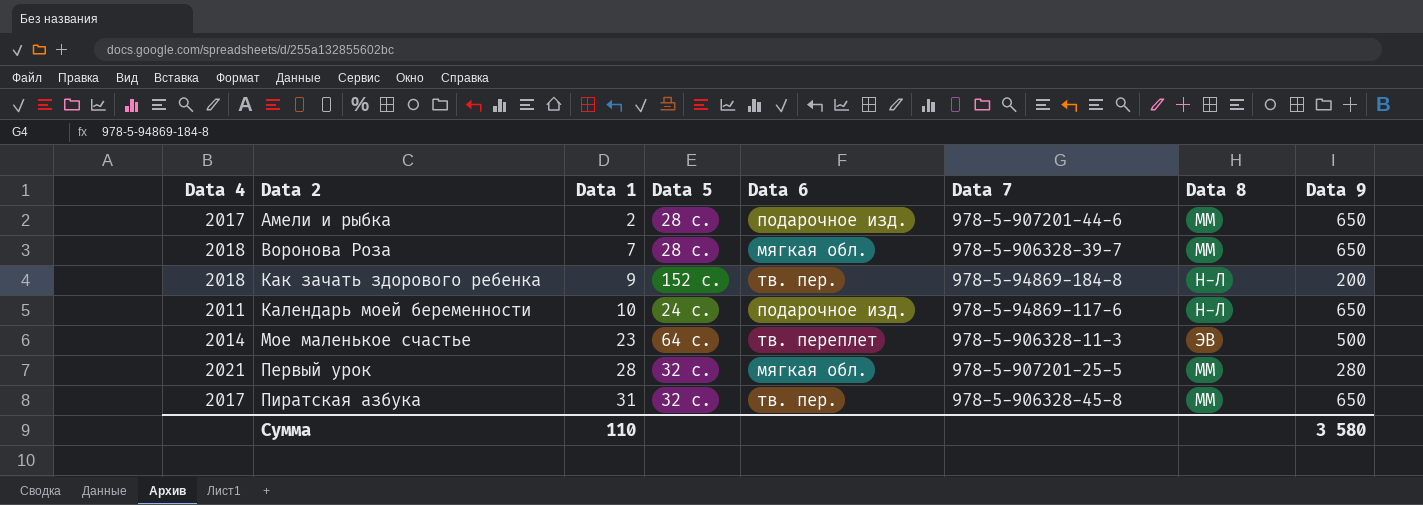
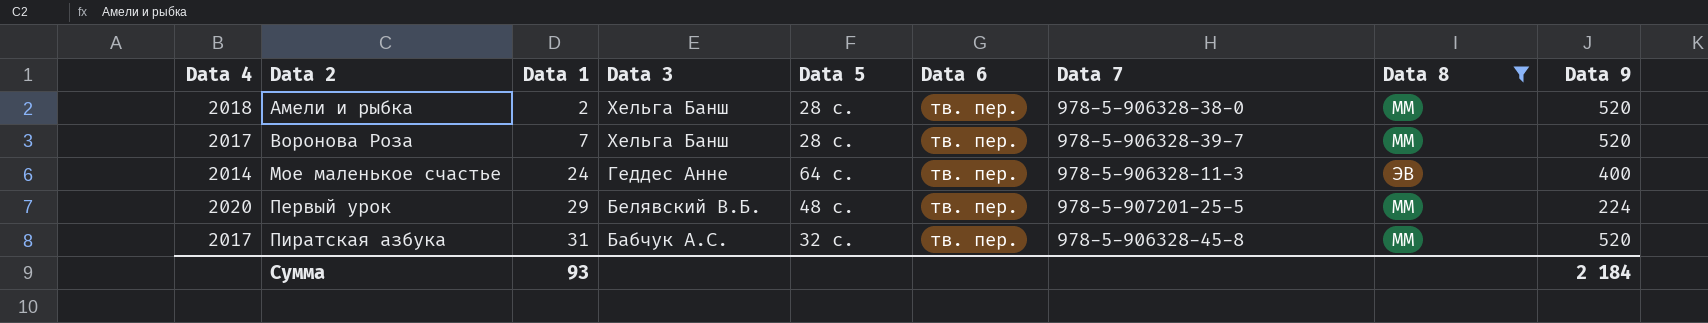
filter: none -> Data 8 != Н-Л
column Data 3 | position: none -> 4
Амели и рыбка | Data 4: 2017 -> 2018
Амели и рыбка | Data 6: подарочное изд. -> тв. пер.
Амели и рыбка | Data 7: 978-5-907201-44-6 -> 978-5-906328-38-0
Амели и рыбка | Data 9: 650 -> 520
Воронова Роза | Data 4: 2018 -> 2017
Воронова Роза | Data 6: мягкая обл. -> тв. пер.
Воронова Роза | Data 9: 650 -> 520
Мое маленькое счастье | Data 1: 23 -> 24
Мое маленькое счастье | Data 6: тв. переплет -> тв. пер.
Мое маленькое счастье | Data 9: 500 -> 400
Первый урок | Data 4: 2021 -> 2020
Первый урок | Data 1: 28 -> 29
Первый урок | Data 5: 32 с. -> 48 с.
Первый урок | Data 6: мягкая обл. -> тв. пер.
Первый урок | Data 9: 280 -> 224
Пиратская азбука | Data 9: 650 -> 520
Сумма | Data 1: 110 -> 93
Сумма | Data 9: 3 580 -> 2 184

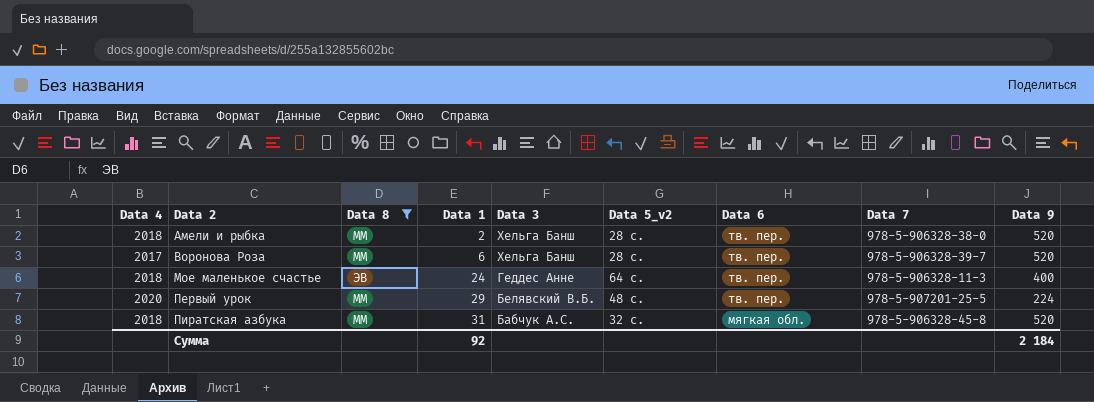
column Data 8 | position: 8 -> 3
column name: Data 5 -> Data 5_v2
Воронова Роза | Data 1: 7 -> 6
Мое маленькое счастье | Data 4: 2014 -> 2018
Пиратская азбука | Data 4: 2017 -> 2018
Пиратская азбука | Data 6: тв. пер. -> мягкая обл.
Сумма | Data 1: 93 -> 92

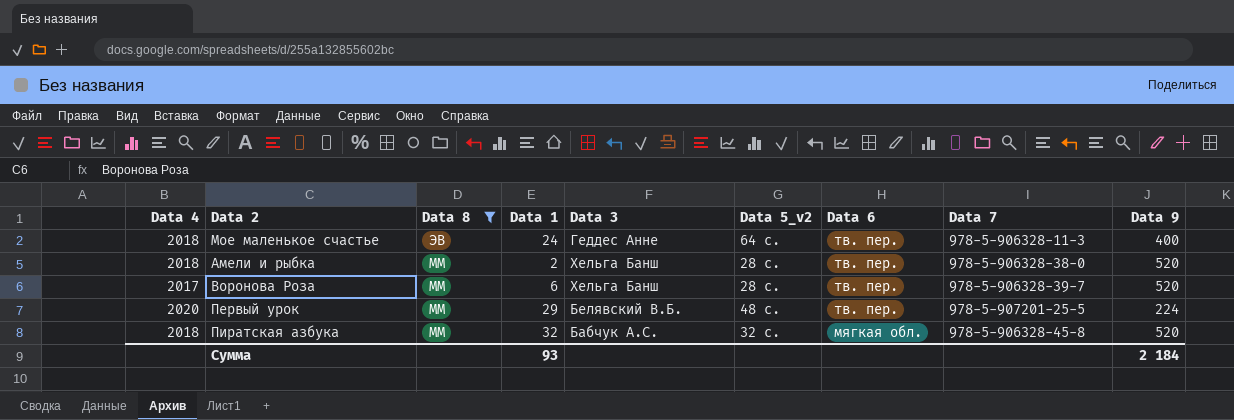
row order: Data 2 ascending -> Data 8 descending
Пиратская азбука | Data 1: 31 -> 32
Сумма | Data 1: 92 -> 93

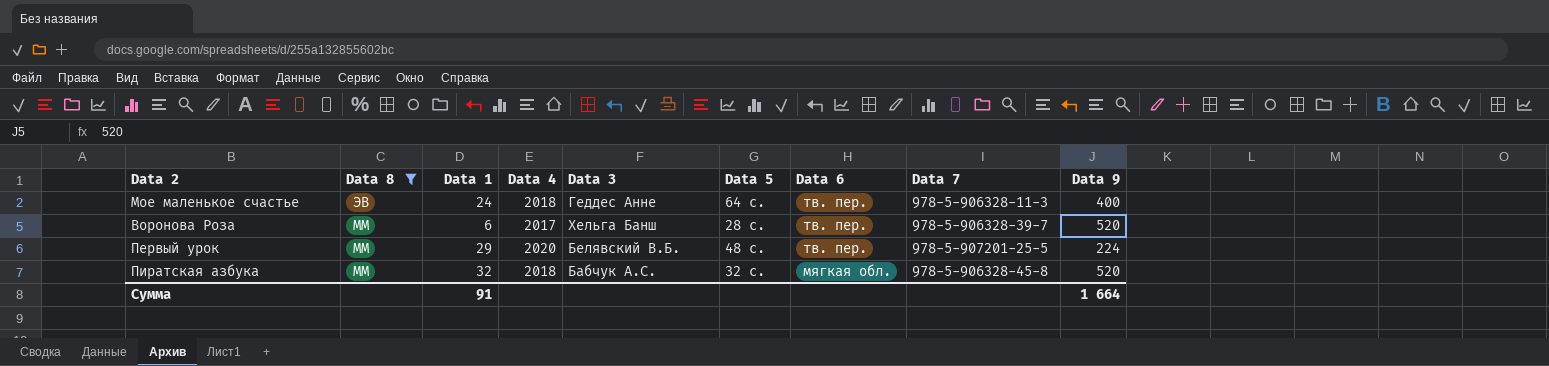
column Data 4 | position: 1 -> 4
column name: Data 5_v2 -> Data 5
row Амели и рыбка: 2018 | ММ | 2 | Хельга Банш | 28 с. | тв. пер. | 978-5-906328-38-0 | 520 -> none
Сумма | Data 1: 93 -> 91
Сумма | Data 9: 2 184 -> 1 664

